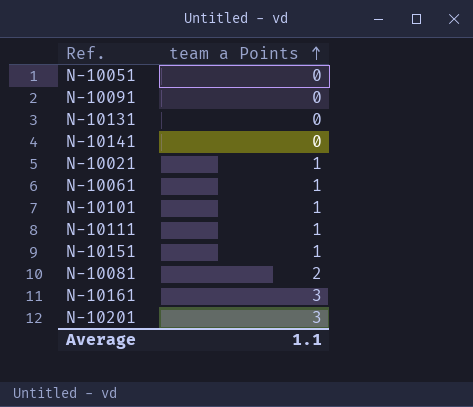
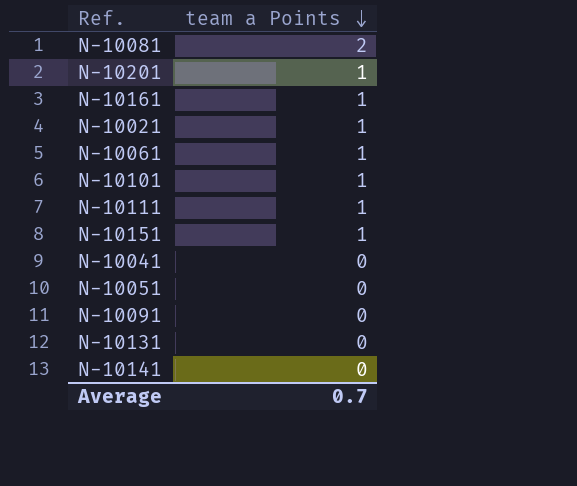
row order: team a Points ascending -> team a Points descending
N-10201 | team a Points: 3 -> 1
N-10161 | team a Points: 3 -> 1
row N-10041: none -> 0
Average | team a Points: 1.1 -> 0.7

